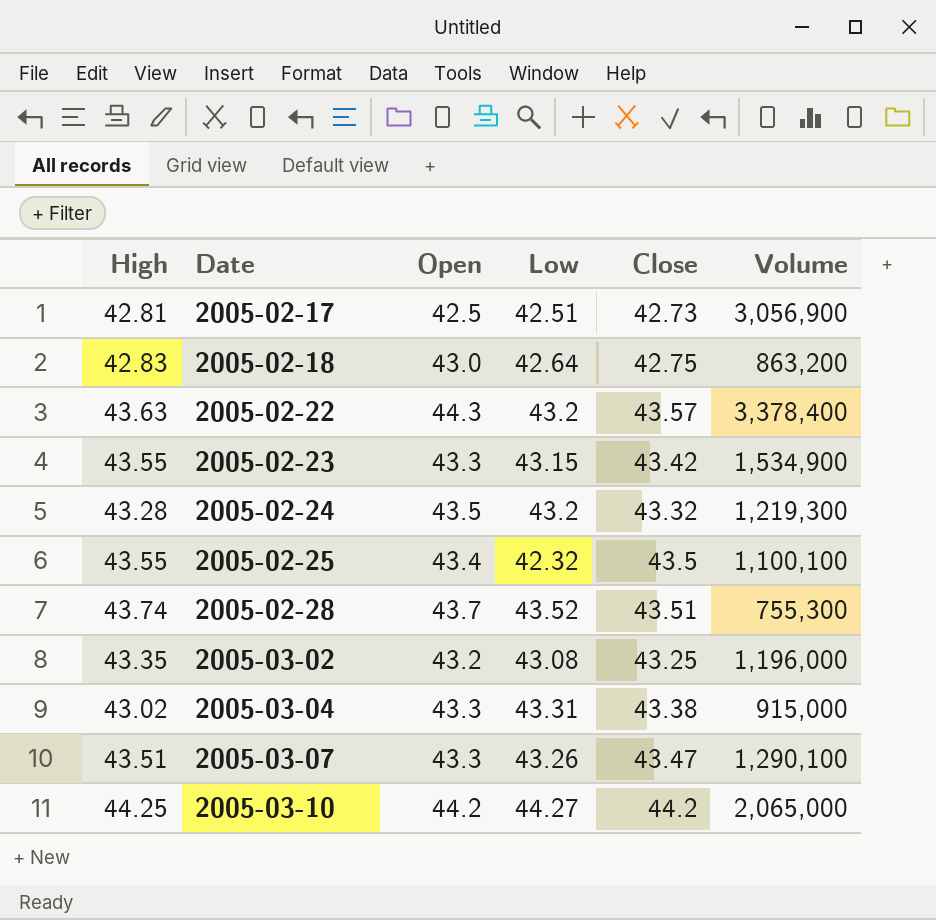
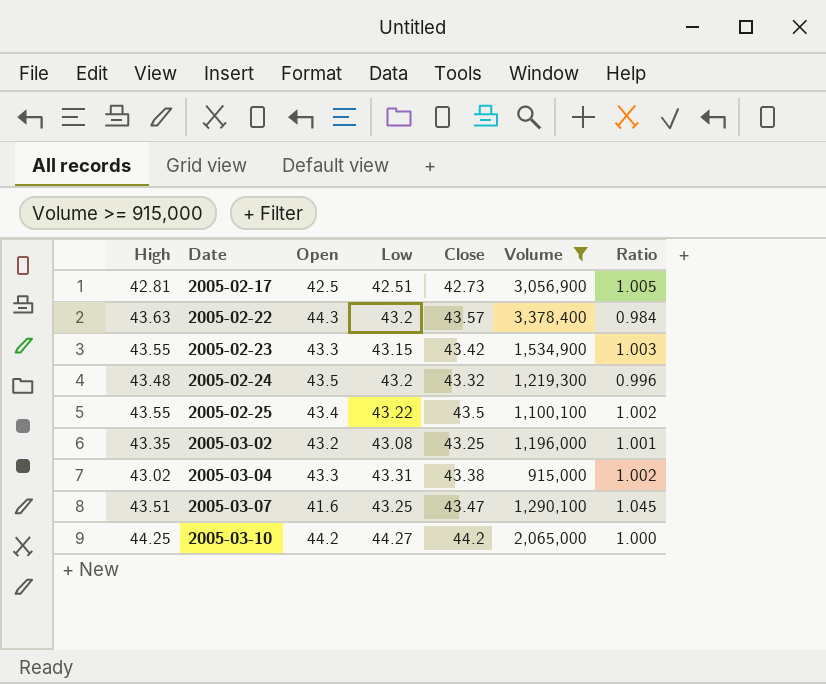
filter: none -> Volume >= 915,000
column Ratio | formula: none -> [Close] / [Open]
2005-02-24 | High: 43.28 -> 43.48
2005-02-25 | Low: 42.32 -> 43.22
2005-03-07 | Open: 43.3 -> 41.6
2005-03-07 | Low: 43.26 -> 43.25

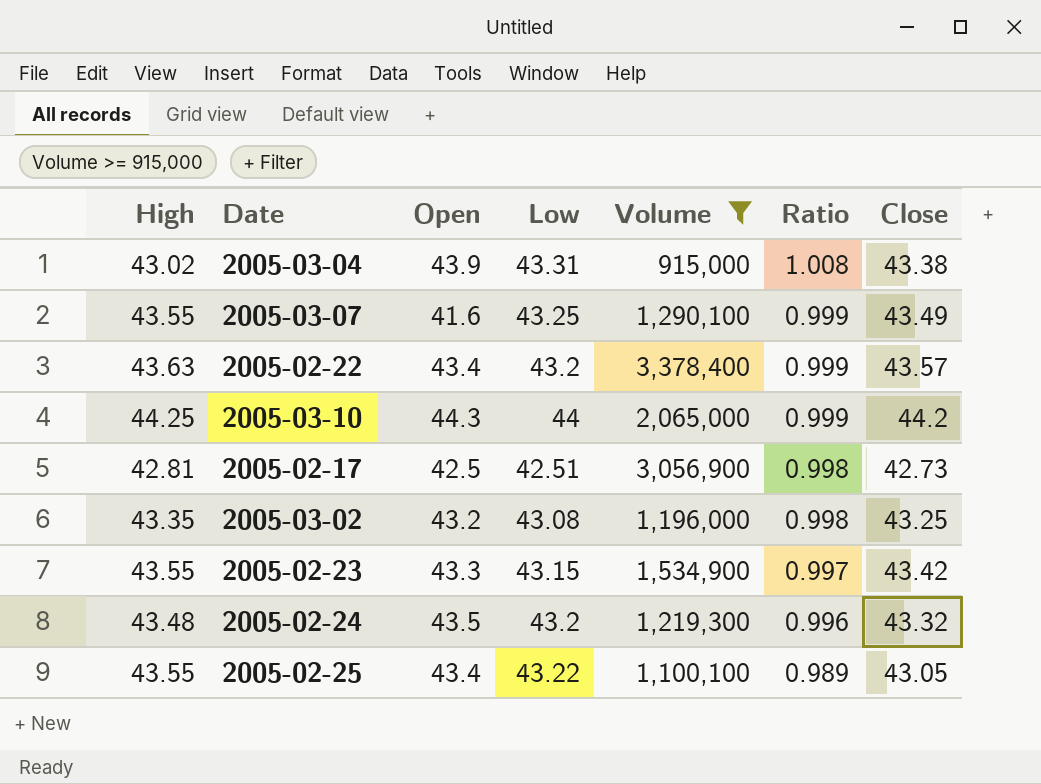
row order: Date ascending -> Ratio descending
column Ratio | formula: [Close] / [Open] -> [Close] / [High]
column Close | position: 5 -> 7
2005-03-04 | Open: 43.3 -> 43.9
2005-03-07 | High: 43.51 -> 43.55
2005-03-07 | Close: 43.47 -> 43.49
2005-02-22 | Open: 44.3 -> 43.4
2005-03-10 | Open: 44.2 -> 44.3
2005-03-10 | Low: 44.27 -> 44
2005-02-25 | Close: 43.5 -> 43.05

